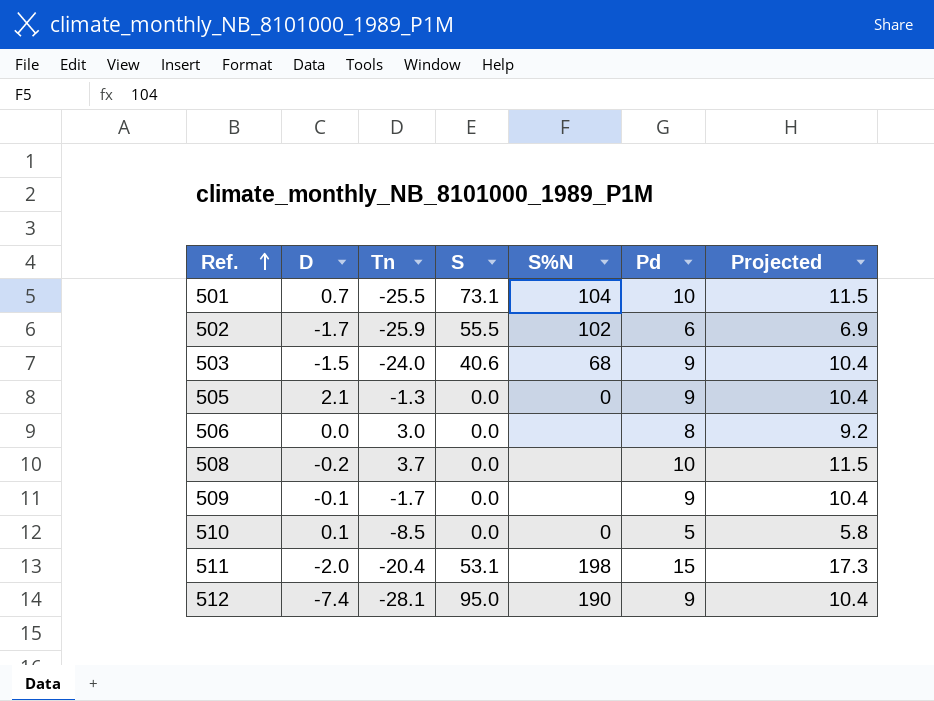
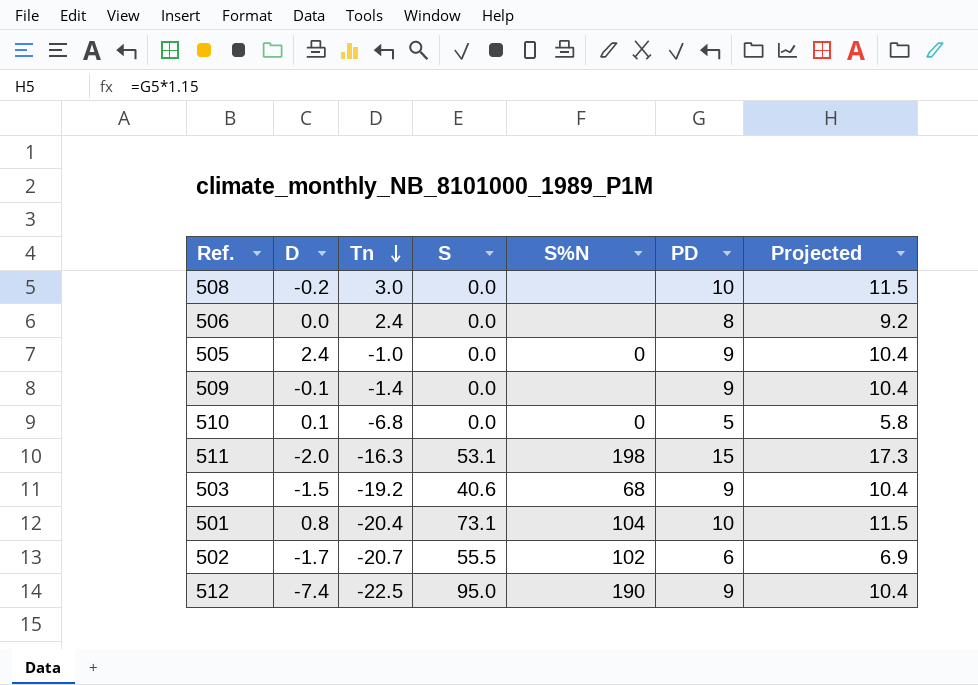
row order: Ref. ascending -> Tn descending
column name: Pd -> PD
508 | Tn: 3.7 -> 3.0
506 | Tn: 3.0 -> 2.4
505 | D: 2.1 -> 2.4
505 | Tn: -1.3 -> -1.0
509 | Tn: -1.7 -> -1.4
510 | Tn: -8.5 -> -6.8
511 | Tn: -20.4 -> -16.3
503 | Tn: -24.0 -> -19.2
501 | D: 0.7 -> 0.8
501 | Tn: -25.5 -> -20.4
502 | Tn: -25.9 -> -20.7
512 | Tn: -28.1 -> -22.5

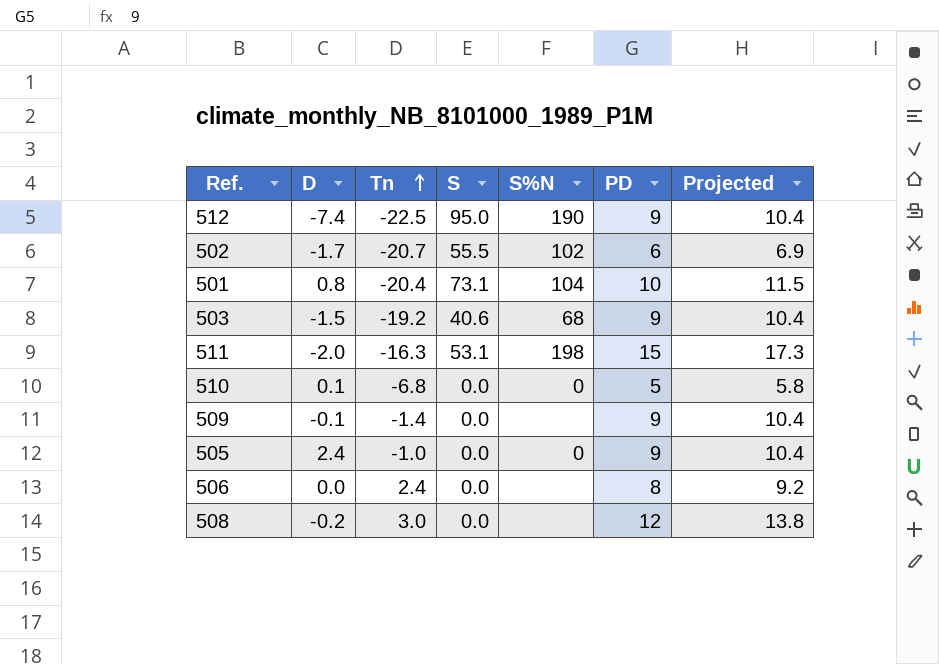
row order: Tn descending -> Tn ascending
508 | PD: 10 -> 12
508 | Projected: 11.5 -> 13.8

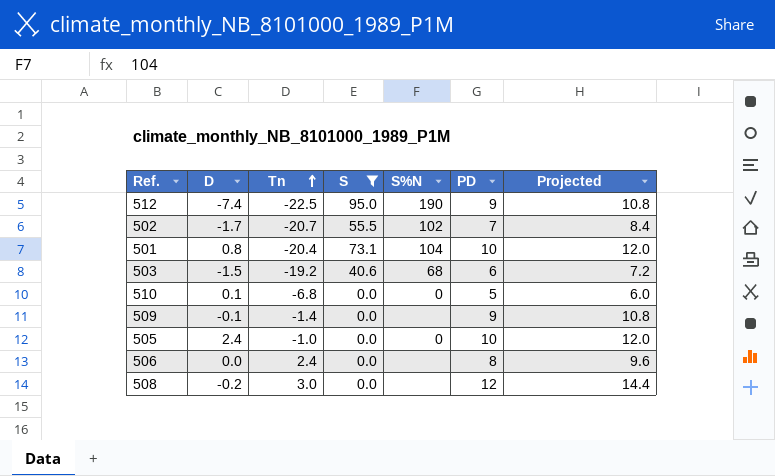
filter: none -> S != 53.1
column Projected | formula: [PD] * 1.15 -> [PD] * 1.2
502 | PD: 6 -> 7
503 | PD: 9 -> 6
505 | PD: 9 -> 10

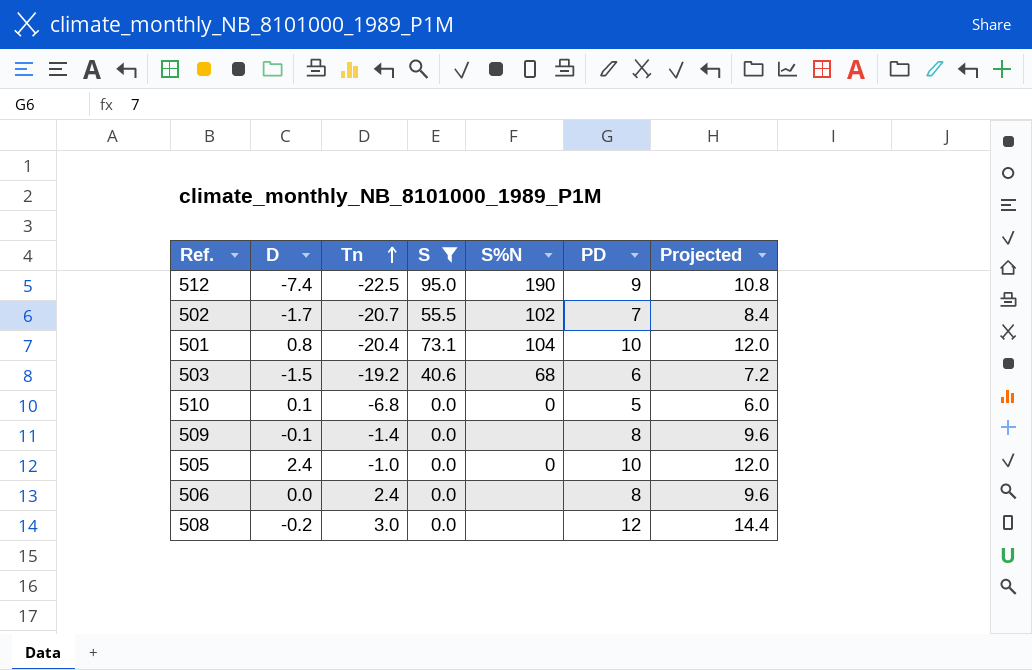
509 | PD: 9 -> 8
509 | Projected: 10.8 -> 9.6

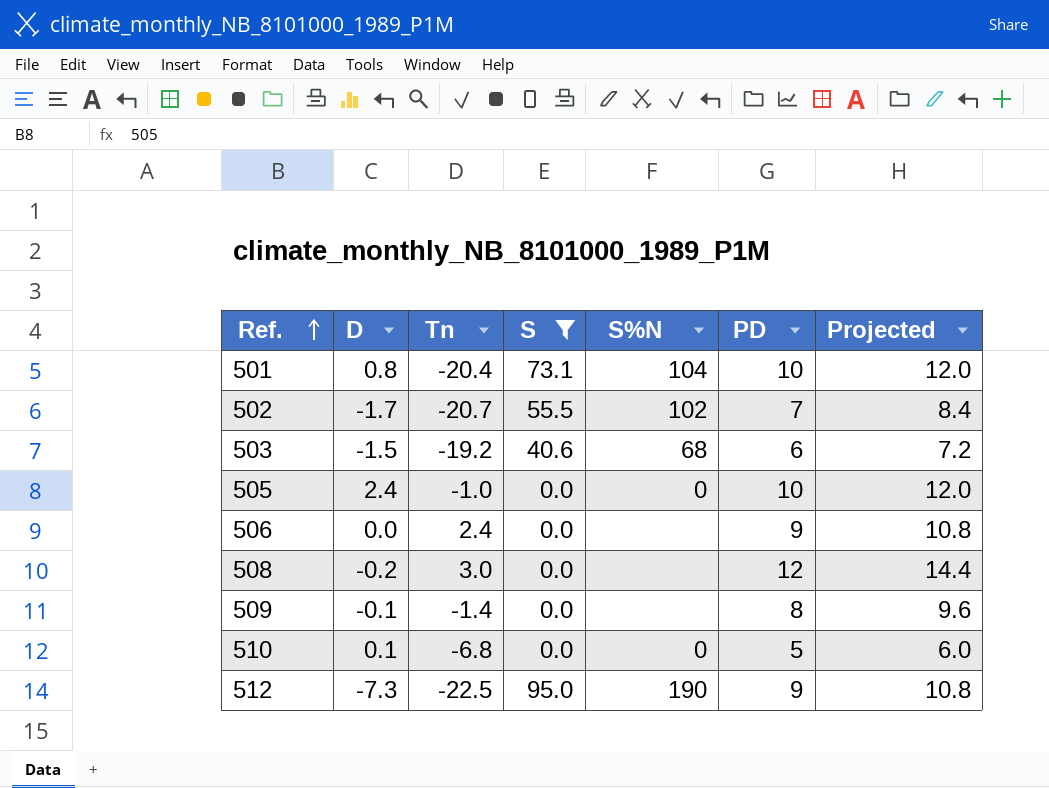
row order: Tn ascending -> Ref. ascending
506 | PD: 8 -> 9
506 | Projected: 9.6 -> 10.8
512 | D: -7.4 -> -7.3

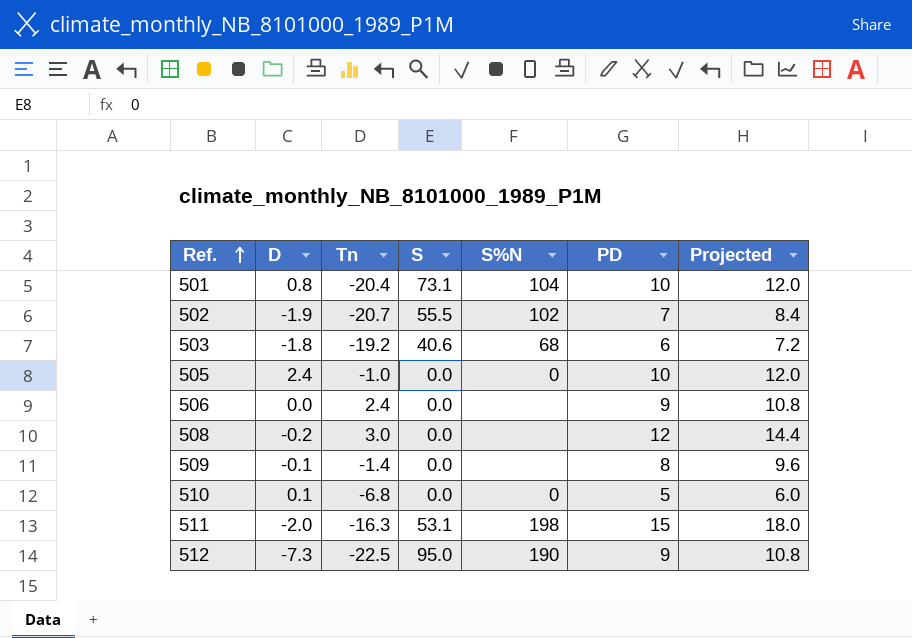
filter: S != 53.1 -> none
502 | D: -1.7 -> -1.9
503 | D: -1.5 -> -1.8

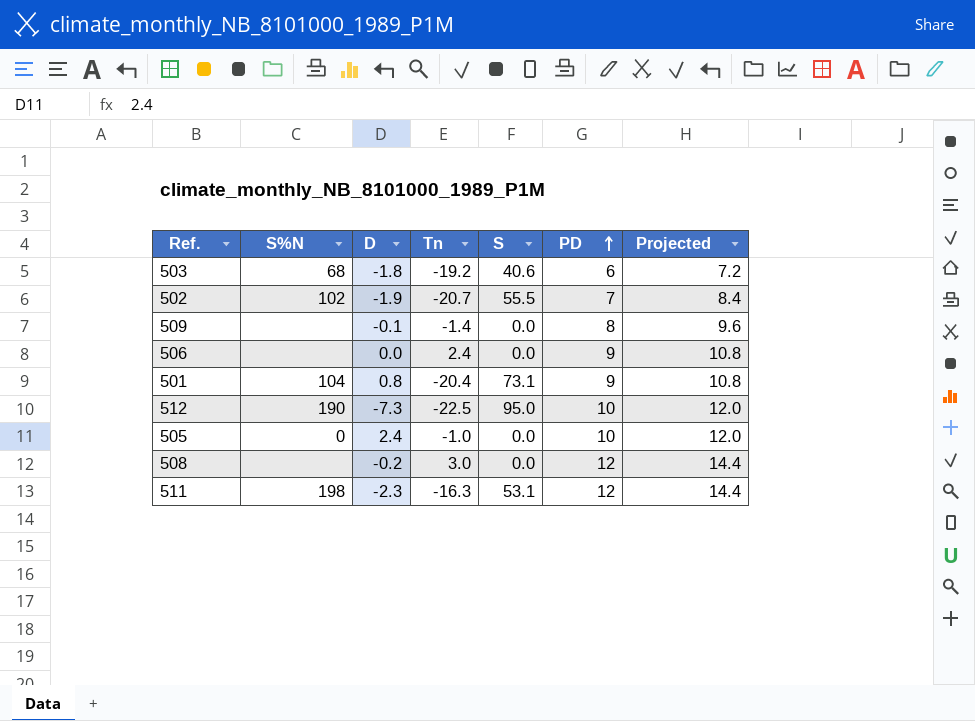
row order: Ref. ascending -> PD ascending
column S%N | position: 5 -> 2
row 510: 0.1 | -6.8 | 0.0 | 0 | 5 | 6.0 -> none
501 | PD: 10 -> 9
501 | Projected: 12.0 -> 10.8
512 | PD: 9 -> 10
512 | Projected: 10.8 -> 12.0
511 | D: -2.0 -> -2.3
511 | PD: 15 -> 12
511 | Projected: 18.0 -> 14.4

